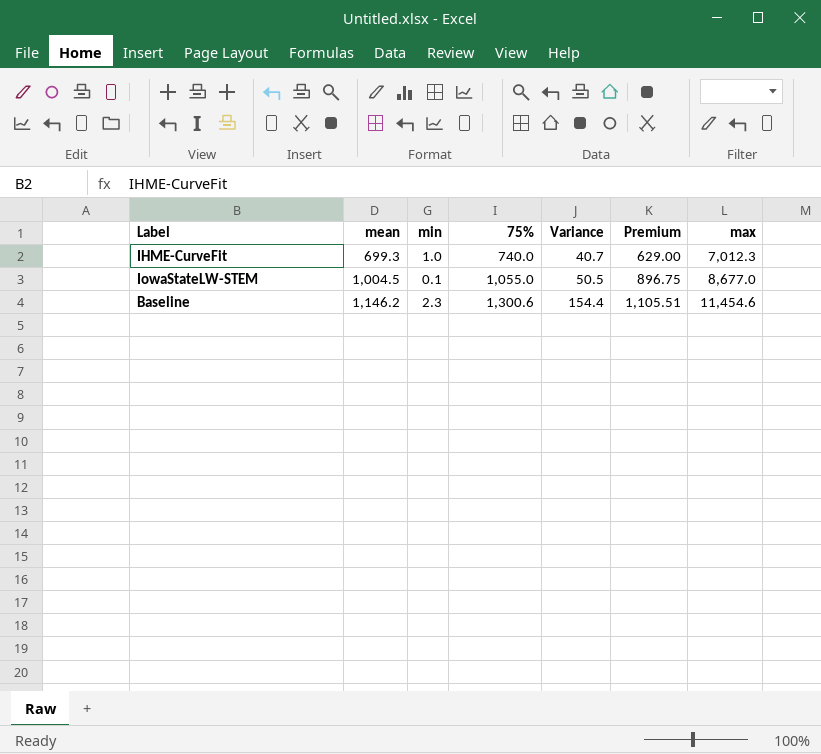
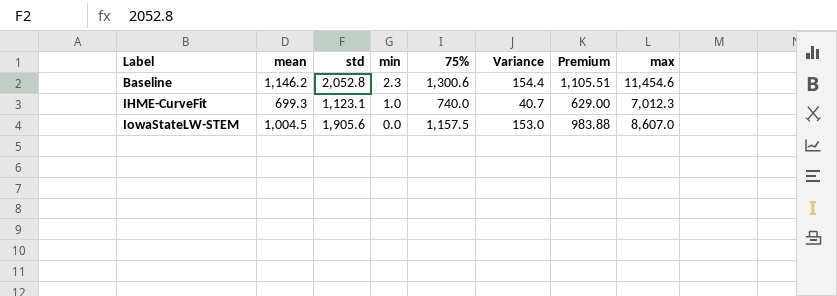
row order: mean ascending -> Label ascending
column std | position: none -> 3
IowaStateLW-STEM | min: 0.1 -> 0.0
IowaStateLW-STEM | 75%: 1,055.0 -> 1,157.5
IowaStateLW-STEM | Variance: 50.5 -> 153.0
IowaStateLW-STEM | Premium: 896.75 -> 983.88
IowaStateLW-STEM | max: 8,677.0 -> 8,607.0

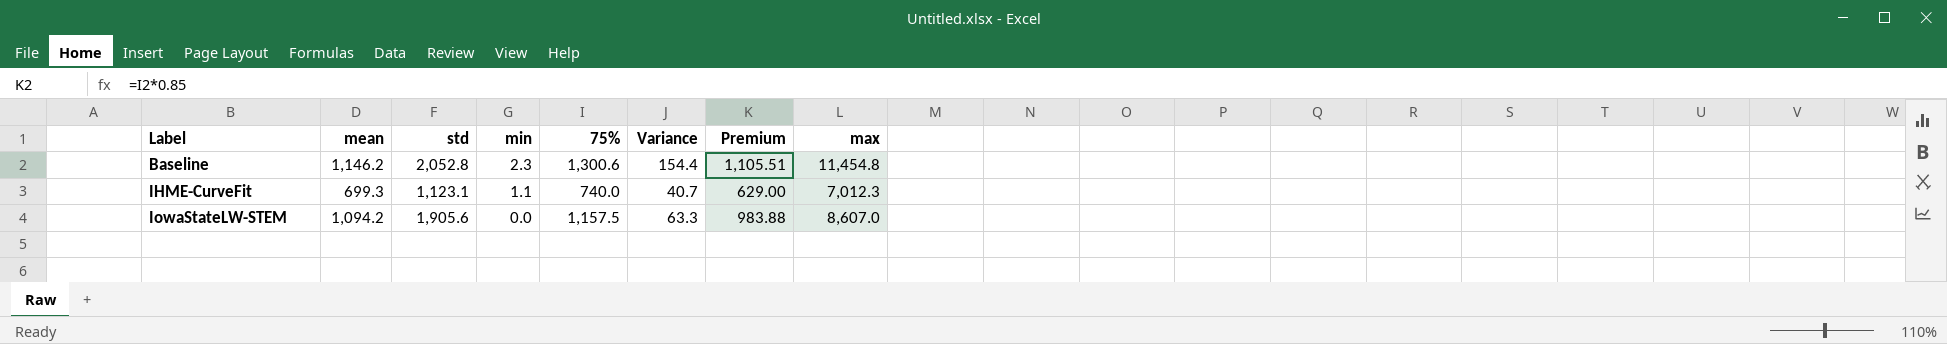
Baseline | max: 11,454.6 -> 11,454.8
IHME-CurveFit | min: 1.0 -> 1.1
IowaStateLW-STEM | mean: 1,004.5 -> 1,094.2
IowaStateLW-STEM | Variance: 153.0 -> 63.3

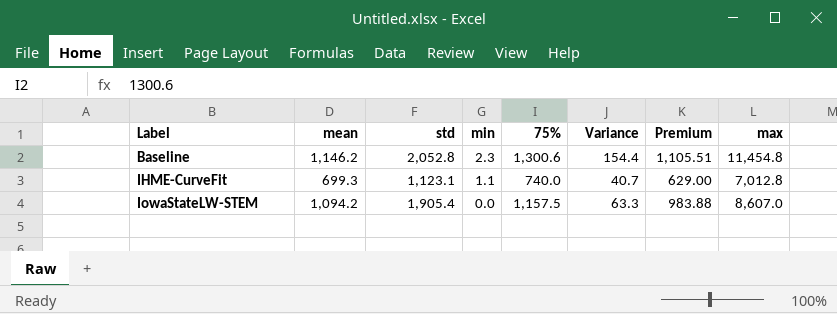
IHME-CurveFit | max: 7,012.3 -> 7,012.8
IowaStateLW-STEM | std: 1,905.6 -> 1,905.4

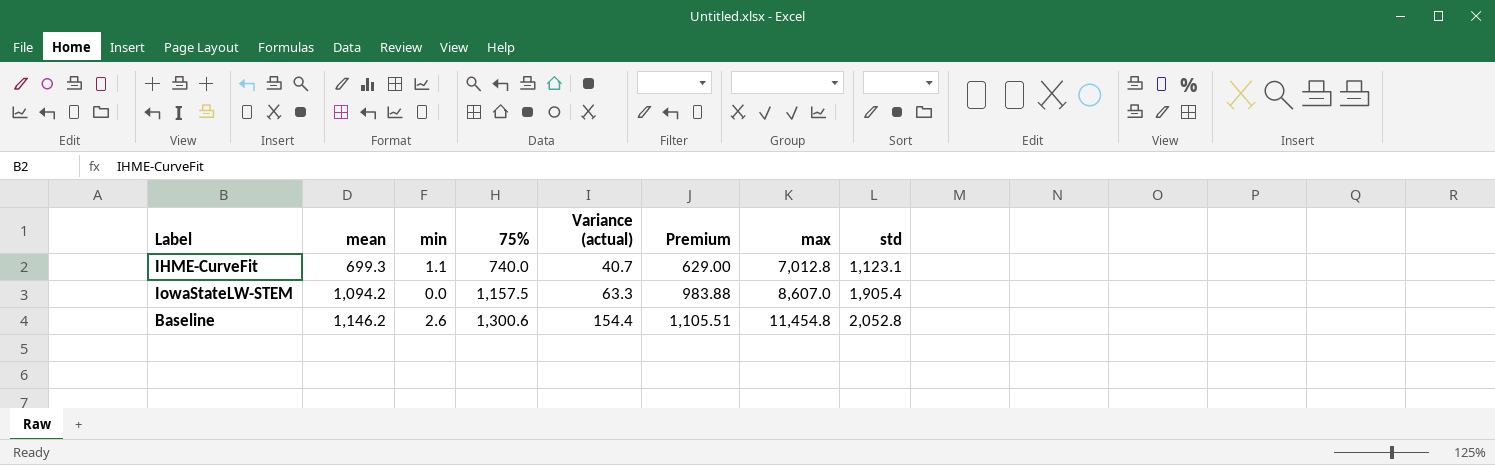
row order: Label ascending -> mean ascending
column name: Variance -> Variance (actual)
column std | position: 3 -> 8
Baseline | min: 2.3 -> 2.6

